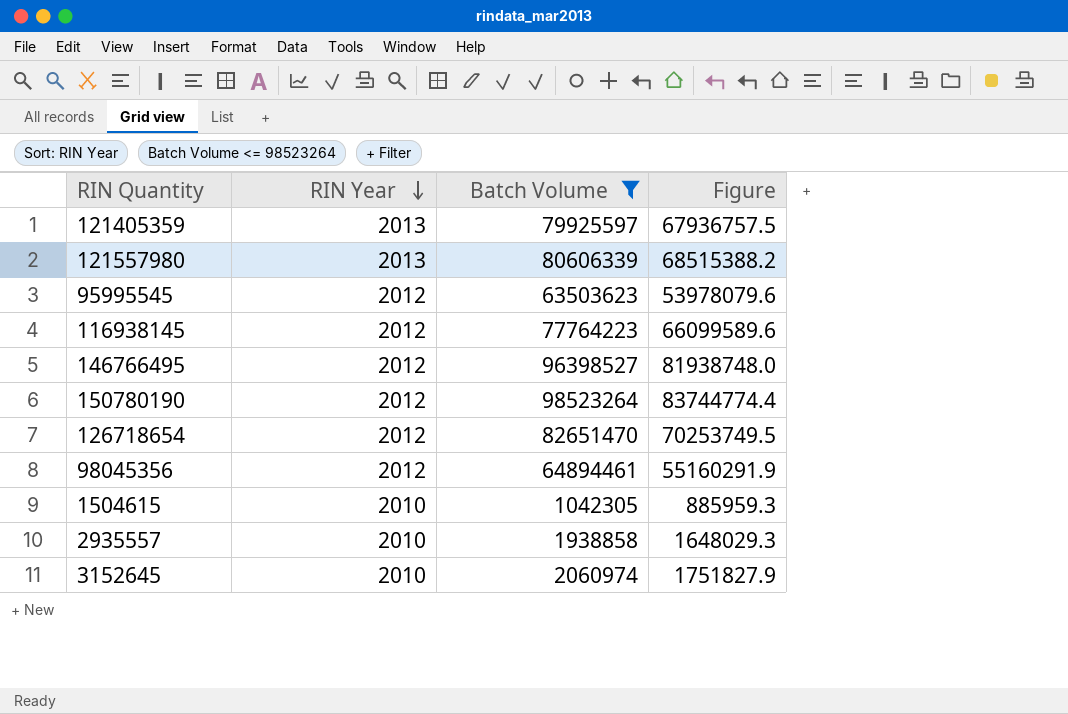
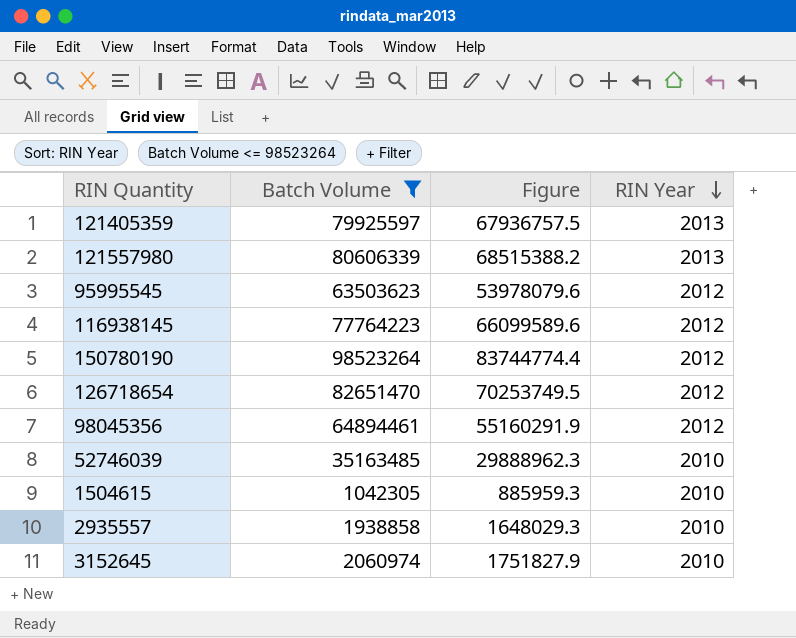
column RIN Year | position: 2 -> 4
row 146766495: 2012 | 96398527 | 81938748.0 -> none
row 52746039: none -> 35163485 | 29888962.3 | 2010

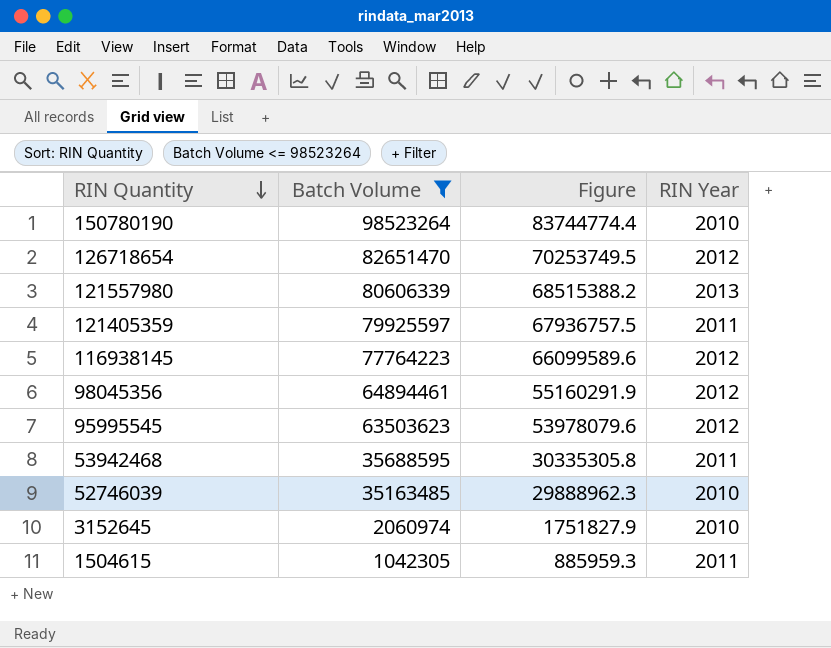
row order: RIN Year descending -> RIN Quantity descending
row 2935557: 1938858 | 1648029.3 | 2010 -> none
150780190 | RIN Year: 2012 -> 2010
121405359 | RIN Year: 2013 -> 2011
row 53942468: none -> 35688595 | 30335305.8 | 2011
1504615 | RIN Year: 2010 -> 2011

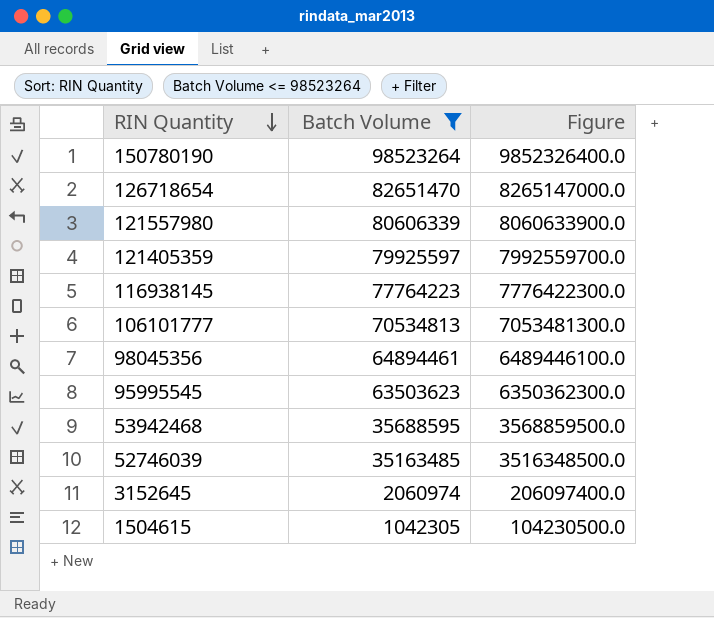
column RIN Year | position: 4 -> none
column Figure | formula: [Batch Volume] * 0.85 -> [Batch Volume] * 100
row 106101777: none -> 70534813 | 7053481300.0

